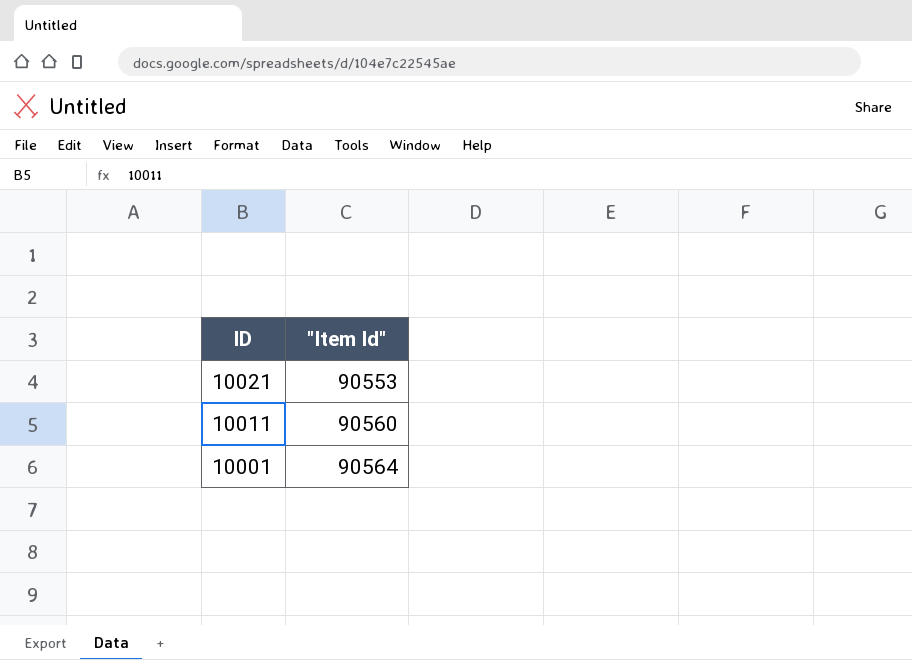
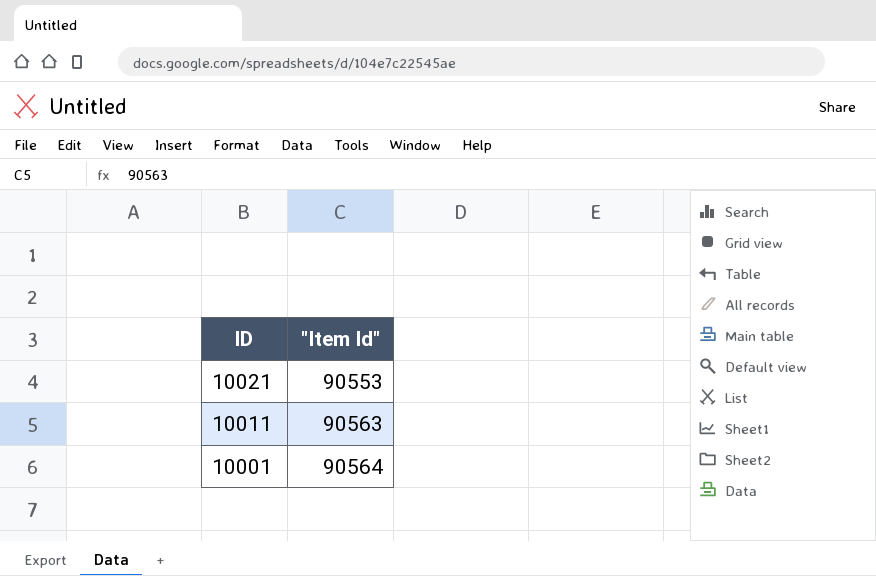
10011 | "Item Id": 90560 -> 90563

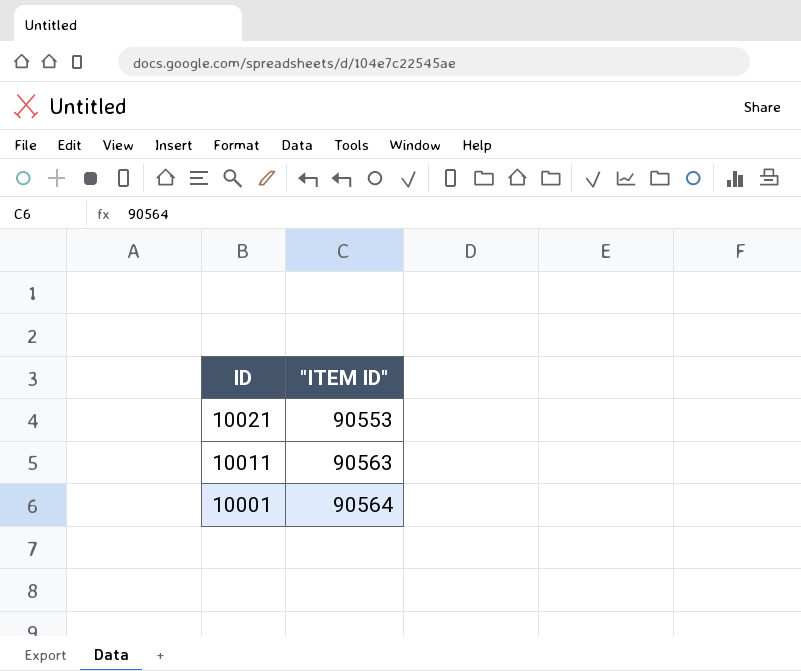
column name: "Item Id" -> "ITEM ID"

